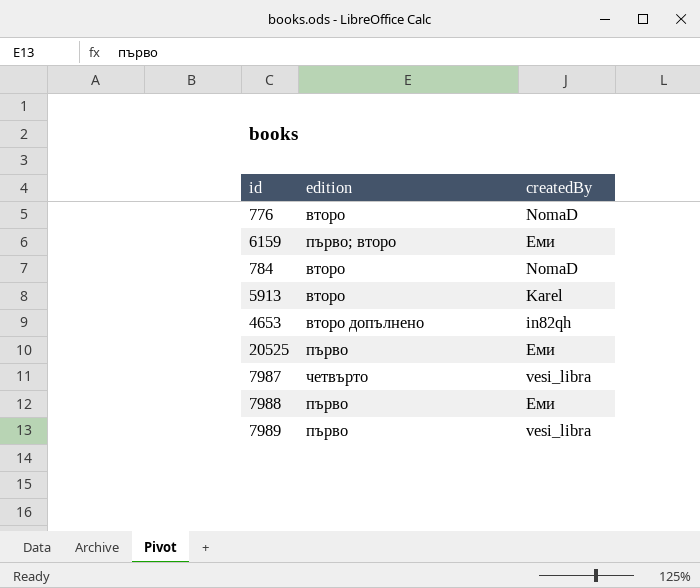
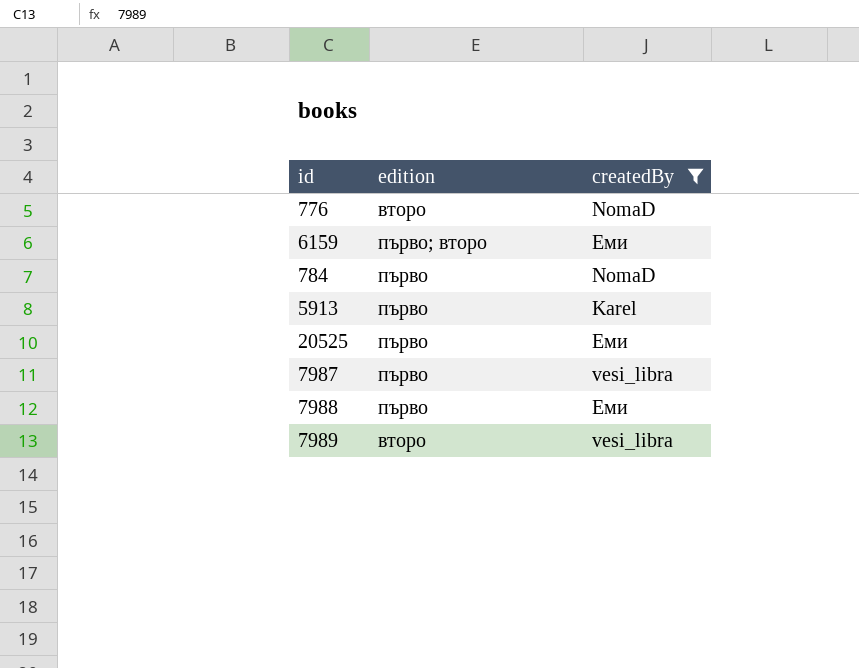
filter: none -> createdBy != in82qh
784 | edition: второ -> първо
5913 | edition: второ -> първо
7987 | edition: четвърто -> първо
7989 | edition: първо -> второ

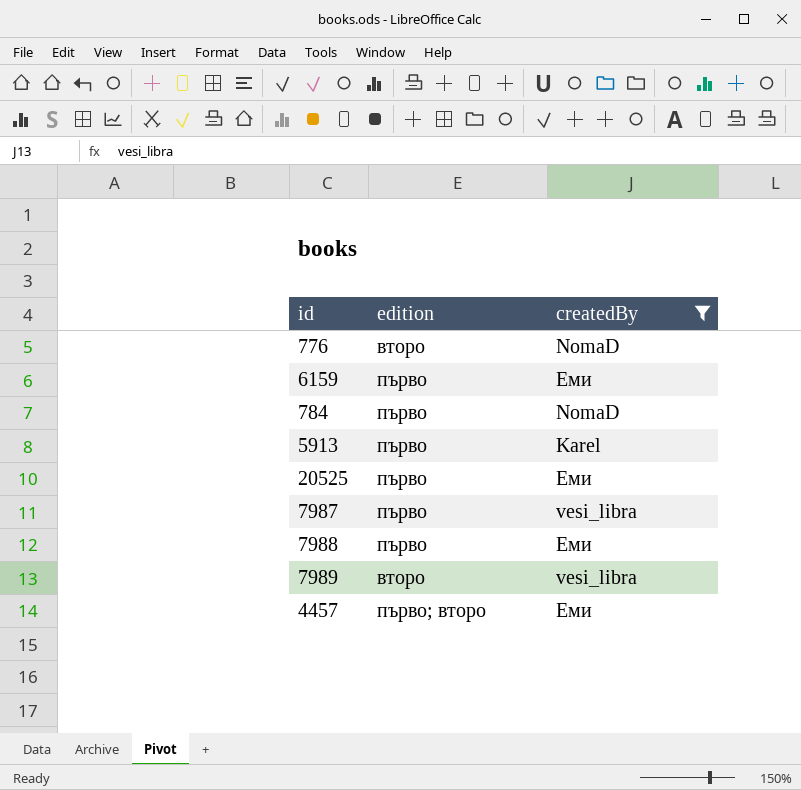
6159 | edition: първо; второ -> първо
row 4457: none -> първо; второ | Еми

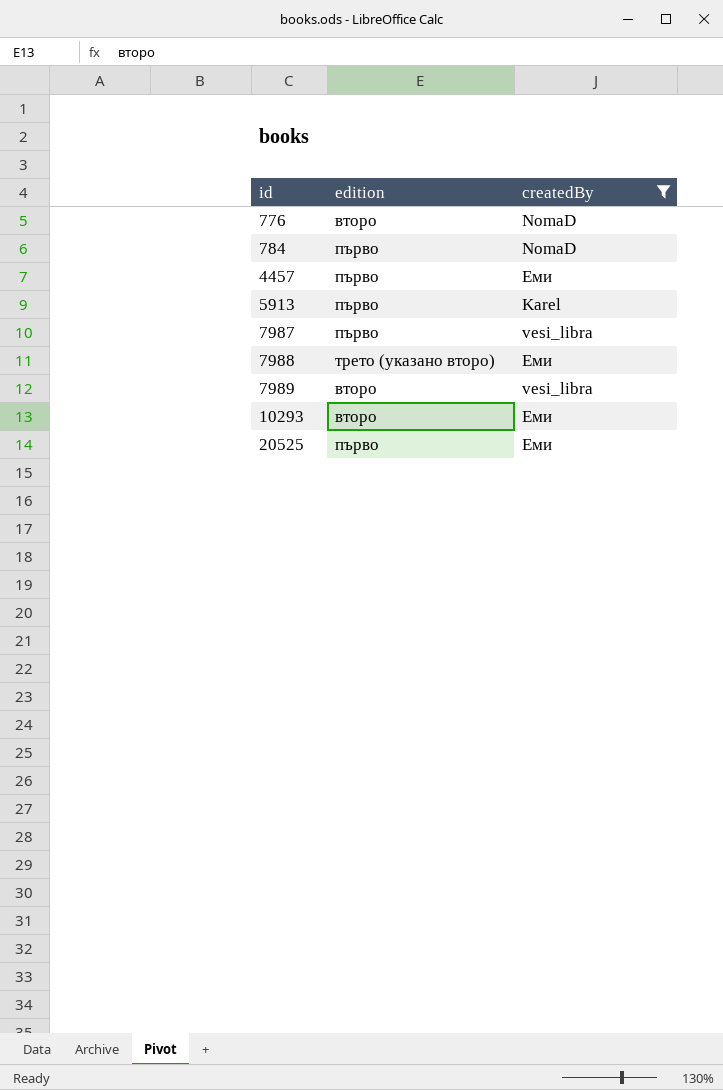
row order: none -> id ascending
row 6159: първо | Еми -> none
4457 | edition: първо; второ -> първо
7988 | edition: първо -> трето (указано второ)
row 10293: none -> второ | Еми

